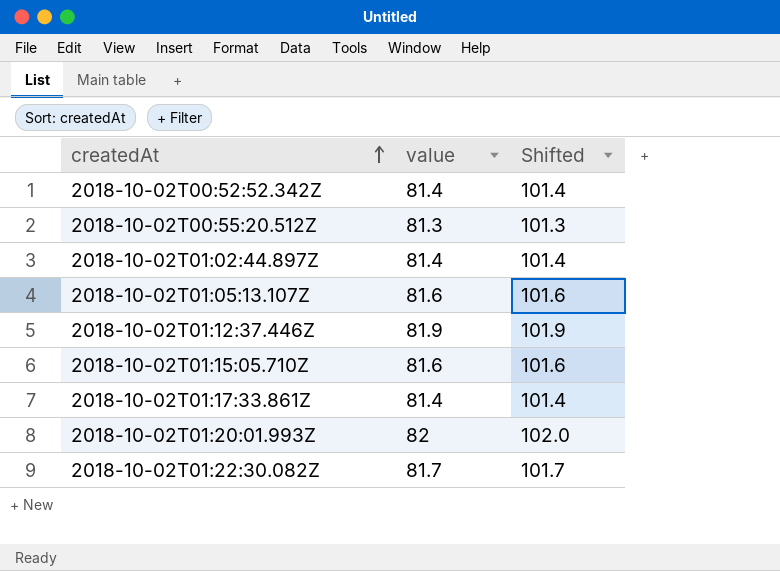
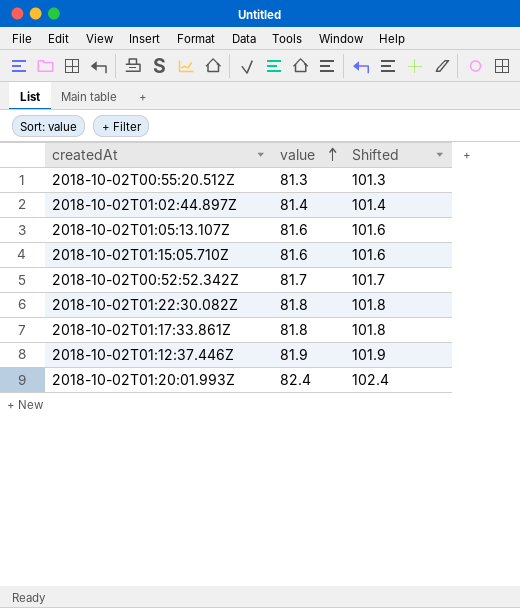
row order: createdAt ascending -> value ascending
2018-10-02T00:52:52.342Z | value: 81.4 -> 81.7
2018-10-02T00:52:52.342Z | Shifted: 101.4 -> 101.7
2018-10-02T01:22:30.082Z | value: 81.7 -> 81.8
2018-10-02T01:22:30.082Z | Shifted: 101.7 -> 101.8
2018-10-02T01:17:33.861Z | value: 81.4 -> 81.8
2018-10-02T01:17:33.861Z | Shifted: 101.4 -> 101.8
2018-10-02T01:20:01.993Z | value: 82 -> 82.4
2018-10-02T01:20:01.993Z | Shifted: 102.0 -> 102.4

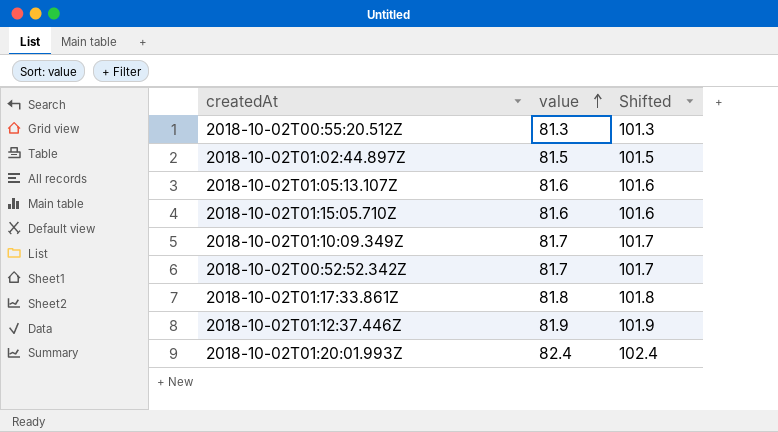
row 2018-10-02T01:22:30.082Z: 81.8 | 101.8 -> none
2018-10-02T01:02:44.897Z | value: 81.4 -> 81.5
2018-10-02T01:02:44.897Z | Shifted: 101.4 -> 101.5
row 2018-10-02T01:10:09.349Z: none -> 81.7 | 101.7

